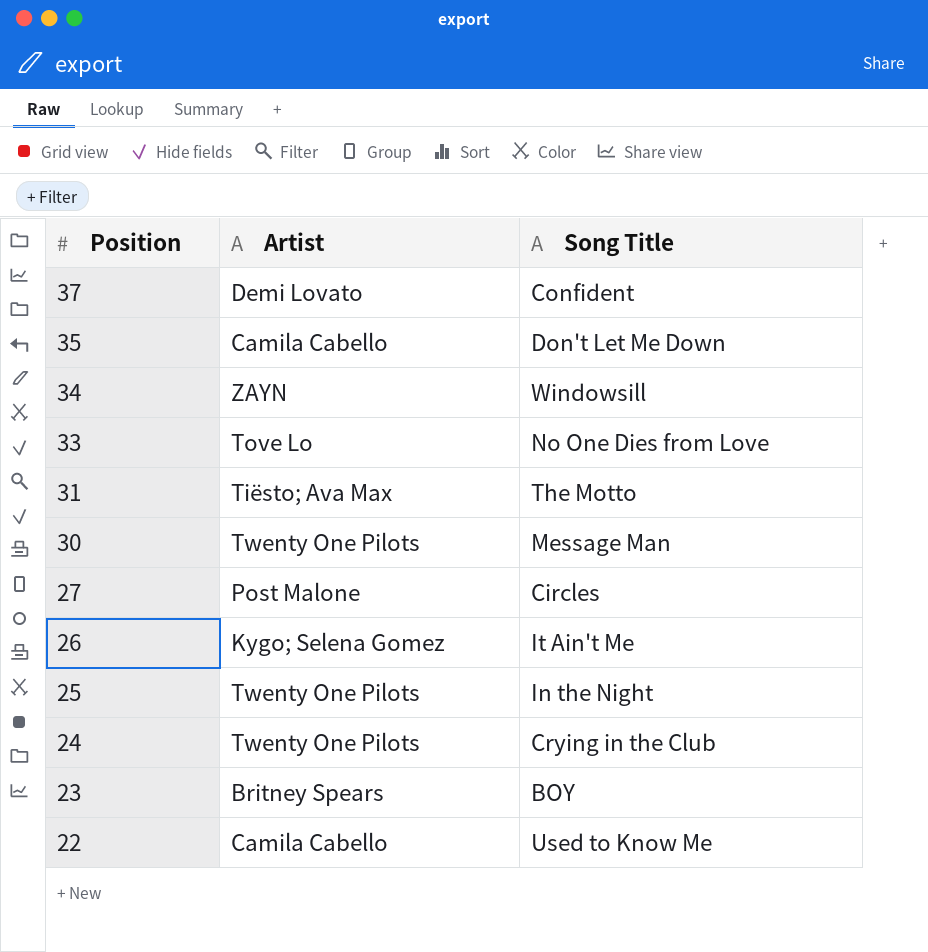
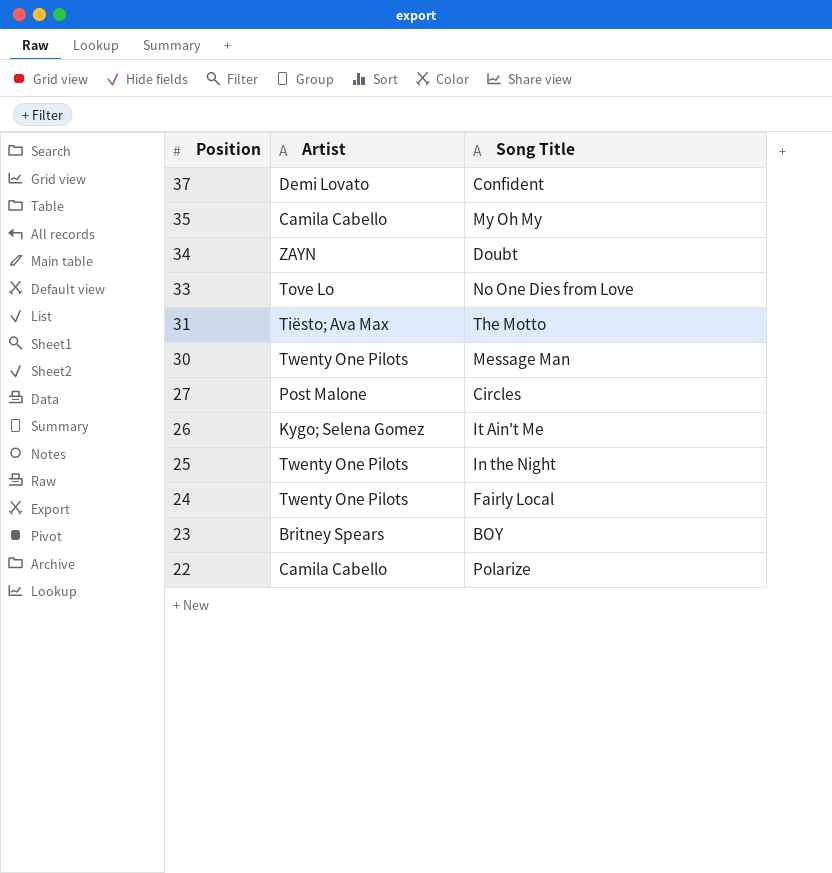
35 | Song Title: Don't Let Me Down -> My Oh My
34 | Song Title: Windowsill -> Doubt
24 | Song Title: Crying in the Club -> Fairly Local
22 | Song Title: Used to Know Me -> Polarize

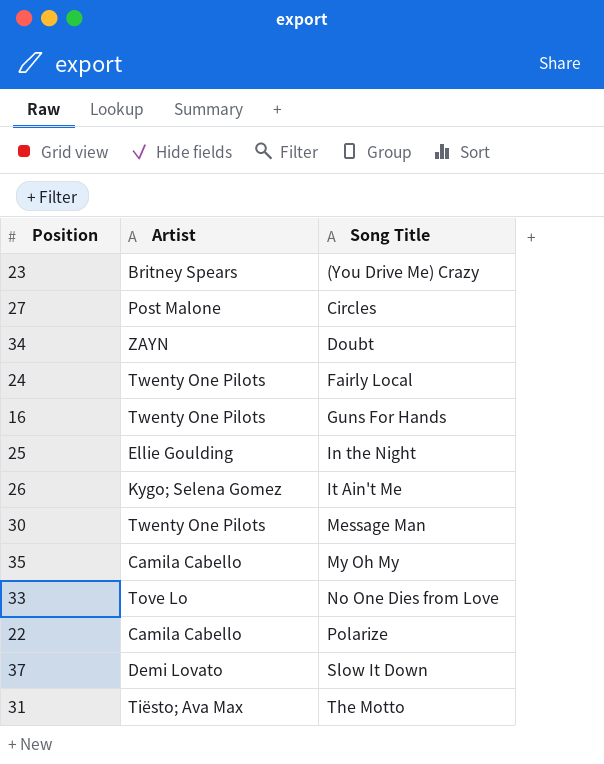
row order: Position descending -> Song Title ascending
23 | Song Title: BOY -> (You Drive Me) Crazy
row 16: none -> Twenty One Pilots | Guns For Hands
25 | Artist: Twenty One Pilots -> Ellie Goulding
37 | Song Title: Confident -> Slow It Down

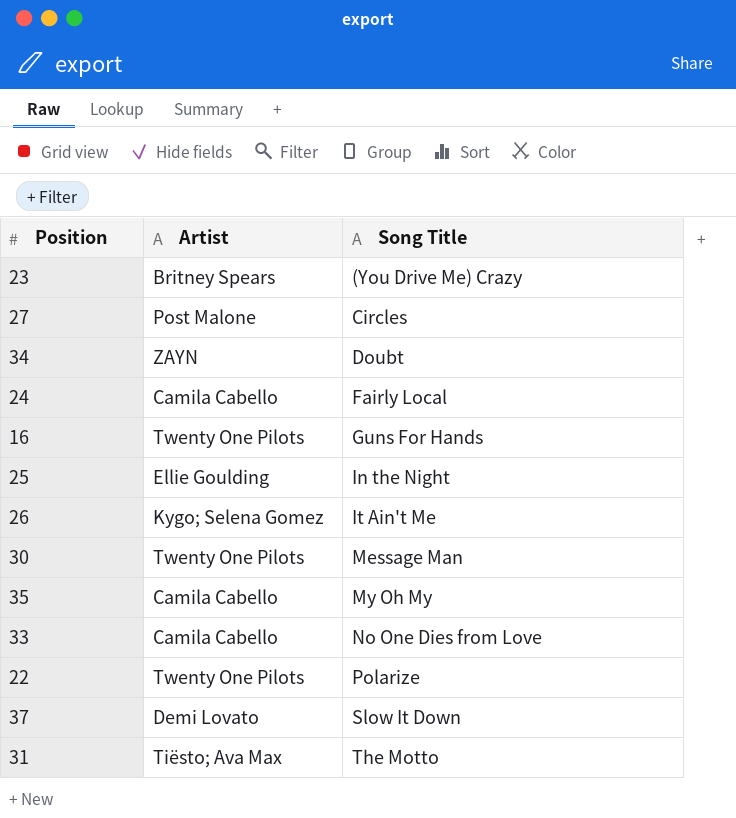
24 | Artist: Twenty One Pilots -> Camila Cabello
33 | Artist: Tove Lo -> Camila Cabello
22 | Artist: Camila Cabello -> Twenty One Pilots

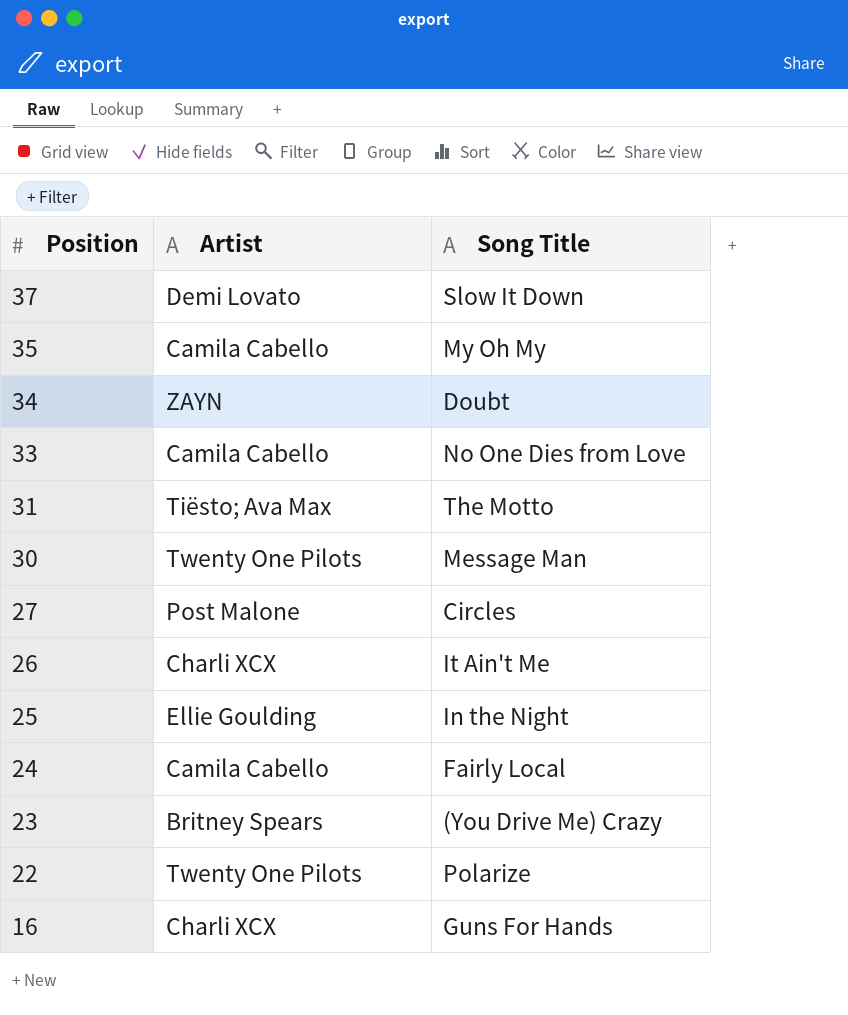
row order: Song Title ascending -> Position descending
26 | Artist: Kygo; Selena Gomez -> Charli XCX
16 | Artist: Twenty One Pilots -> Charli XCX

